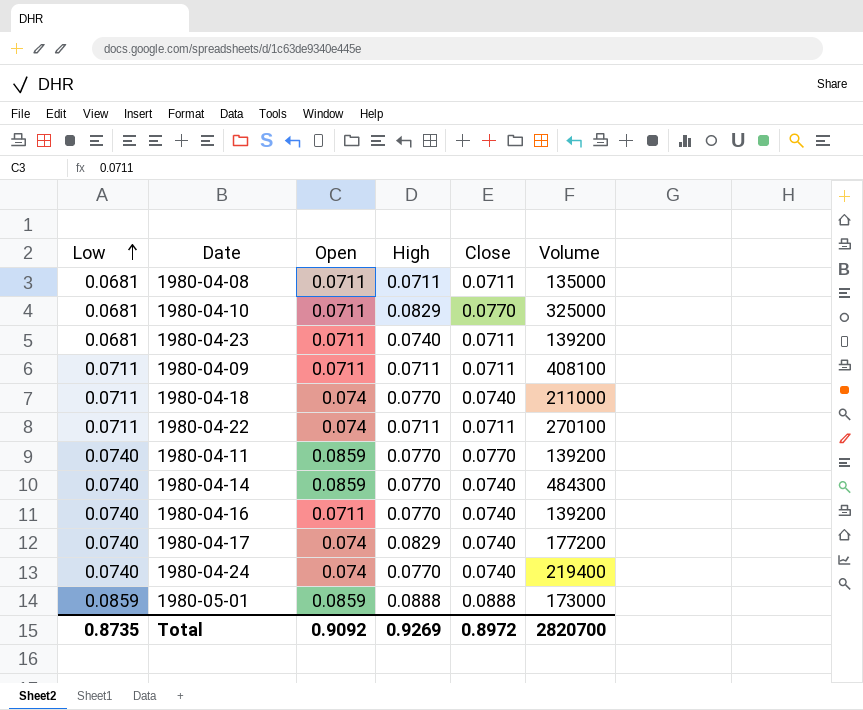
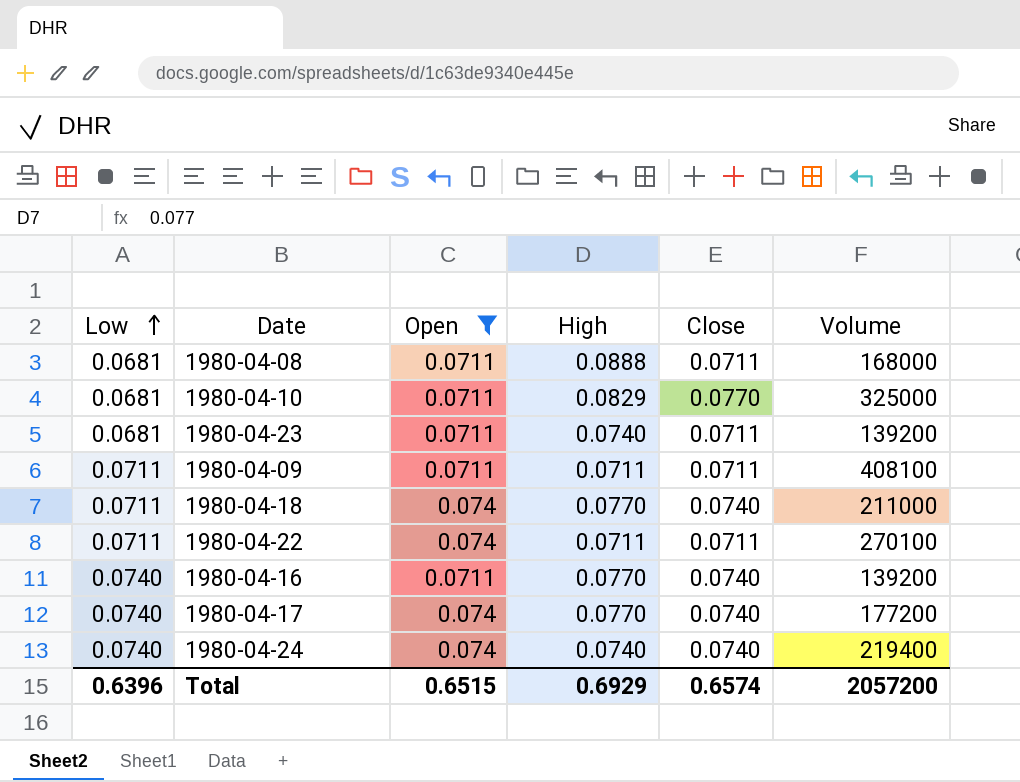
filter: none -> Open != 0.0859
1980-04-08 | High: 0.0711 -> 0.0888
1980-04-08 | Volume: 135000 -> 168000
1980-04-17 | High: 0.0829 -> 0.0770
1980-04-24 | High: 0.0770 -> 0.0740
Total | Low: 0.8735 -> 0.6396
Total | Open: 0.9092 -> 0.6515
Total | High: 0.9269 -> 0.6929
Total | Close: 0.8972 -> 0.6574
Total | Volume: 2820700 -> 2057200

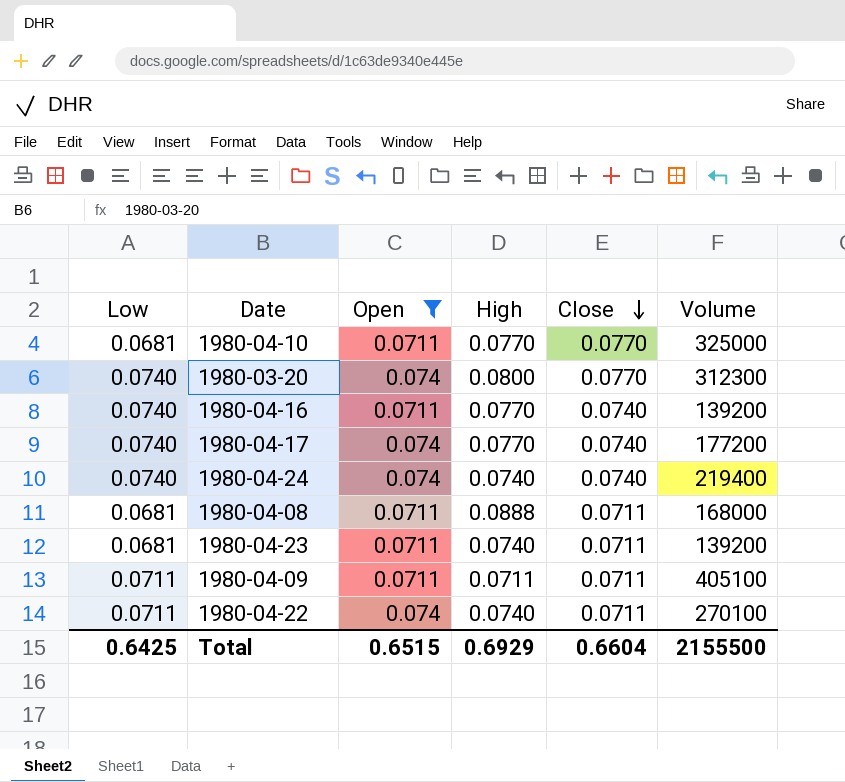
row order: Low ascending -> Close descending
row 1980-04-18: 0.0711 | 0.074 | 0.0770 | 0.0740 | 211000 -> none
1980-04-10 | High: 0.0829 -> 0.0770
row 1980-03-20: none -> 0.0740 | 0.074 | 0.0800 | 0.0770 | 312300
1980-04-09 | Volume: 408100 -> 405100
1980-04-22 | High: 0.0711 -> 0.0740
Total | Low: 0.6396 -> 0.6425
Total | Close: 0.6574 -> 0.6604
Total | Volume: 2057200 -> 2155500

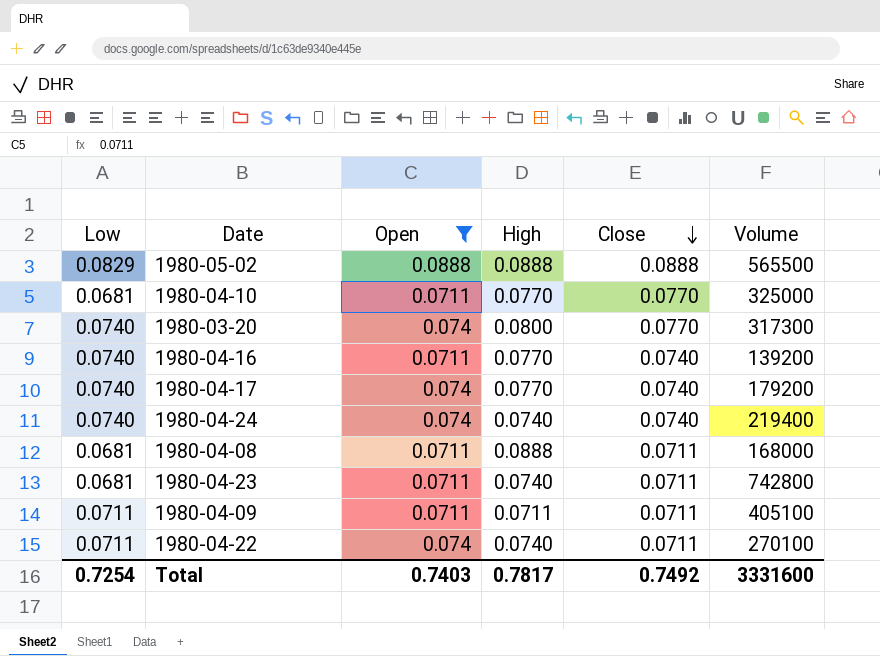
row 1980-05-02: none -> 0.0829 | 0.0888 | 0.0888 | 0.0888 | 565500
1980-03-20 | Volume: 312300 -> 317300
1980-04-17 | Volume: 177200 -> 179200
1980-04-23 | Volume: 139200 -> 742800
Total | Low: 0.6425 -> 0.7254
Total | Open: 0.6515 -> 0.7403
Total | High: 0.6929 -> 0.7817
Total | Close: 0.6604 -> 0.7492
Total | Volume: 2155500 -> 3331600

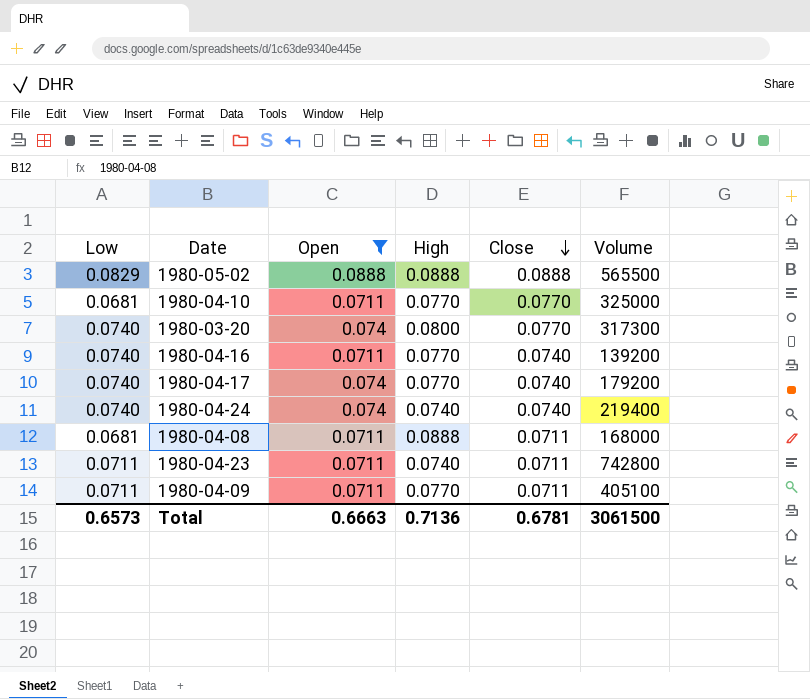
row 1980-04-22: 0.0711 | 0.074 | 0.0740 | 0.0711 | 270100 -> none
1980-04-23 | Low: 0.0681 -> 0.0711
1980-04-09 | High: 0.0711 -> 0.0770
Total | Low: 0.7254 -> 0.6573
Total | Open: 0.7403 -> 0.6663
Total | High: 0.7817 -> 0.7136
Total | Close: 0.7492 -> 0.6781
Total | Volume: 3331600 -> 3061500

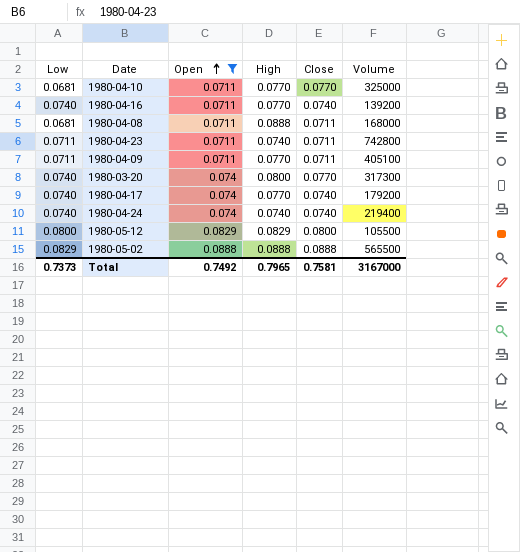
row order: Close descending -> Open ascending
row 1980-05-12: none -> 0.0800 | 0.0829 | 0.0829 | 0.0800 | 105500
Total | Low: 0.6573 -> 0.7373
Total | Open: 0.6663 -> 0.7492
Total | High: 0.7136 -> 0.7965
Total | Close: 0.6781 -> 0.7581
Total | Volume: 3061500 -> 3167000

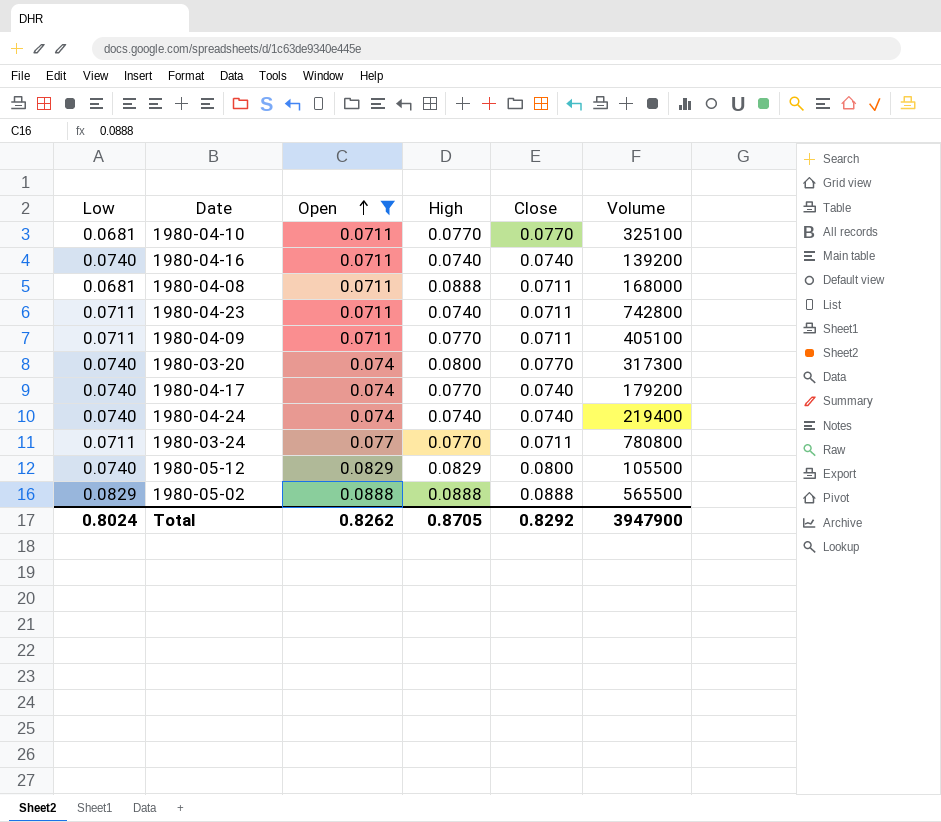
1980-04-10 | Volume: 325000 -> 325100
1980-04-16 | High: 0.0770 -> 0.0740
row 1980-03-24: none -> 0.0711 | 0.077 | 0.0770 | 0.0711 | 780800
1980-05-12 | Low: 0.0800 -> 0.0740
Total | Low: 0.7373 -> 0.8024
Total | Open: 0.7492 -> 0.8262
Total | High: 0.7965 -> 0.8705
Total | Close: 0.7581 -> 0.8292
Total | Volume: 3167000 -> 3947900

